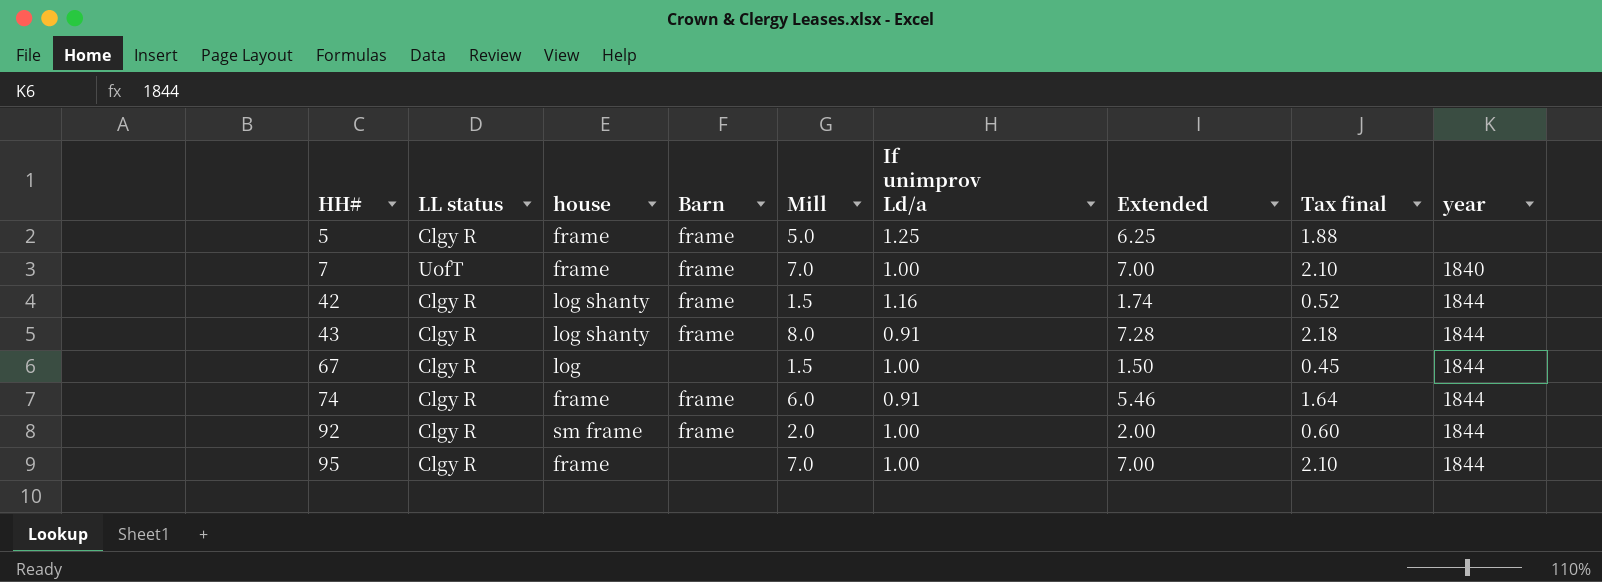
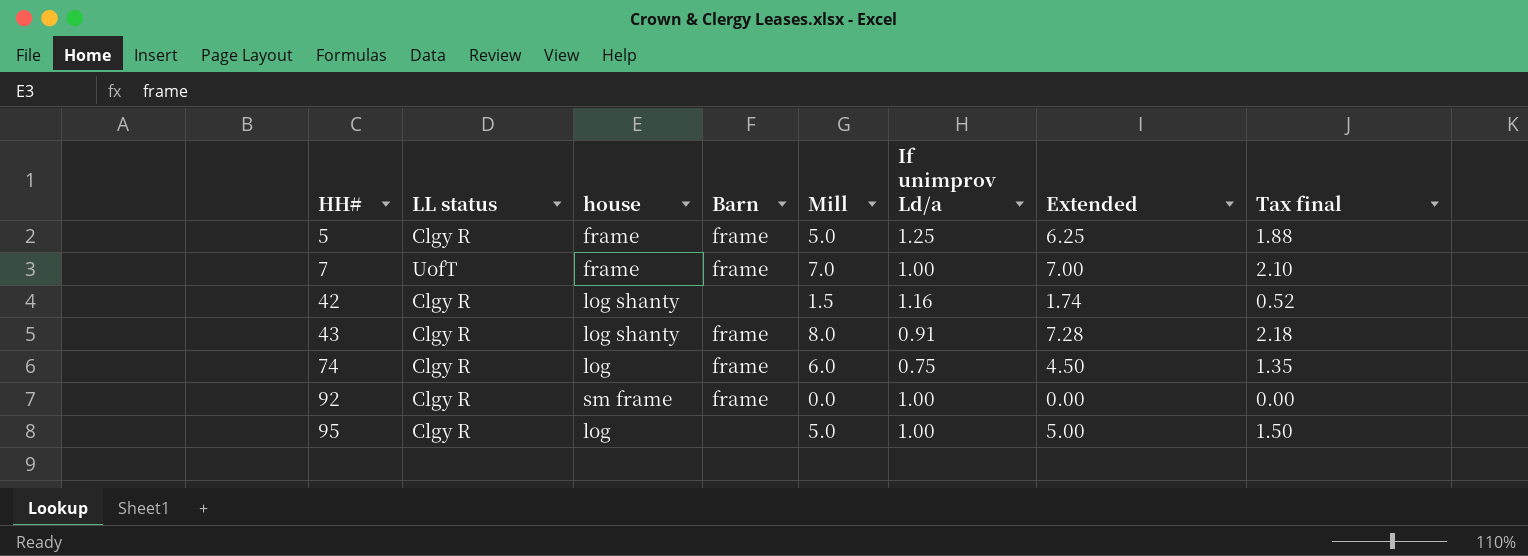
column year | position: 9 -> none
row 67: Clgy R | log | none | 1.5 | 1.00 | 1.50 | 0.45 | 1844 -> none
42 | Barn: frame -> none
74 | house: frame -> log
74 | If unimprov Ld/a: 0.91 -> 0.75
74 | Extended: 5.46 -> 4.50
74 | Tax final: 1.64 -> 1.35
92 | Mill: 2.0 -> 0.0
92 | Extended: 2.00 -> 0.00
92 | Tax final: 0.60 -> 0.00
95 | house: frame -> log
95 | Mill: 7.0 -> 5.0
95 | Extended: 7.00 -> 5.00
95 | Tax final: 2.10 -> 1.50

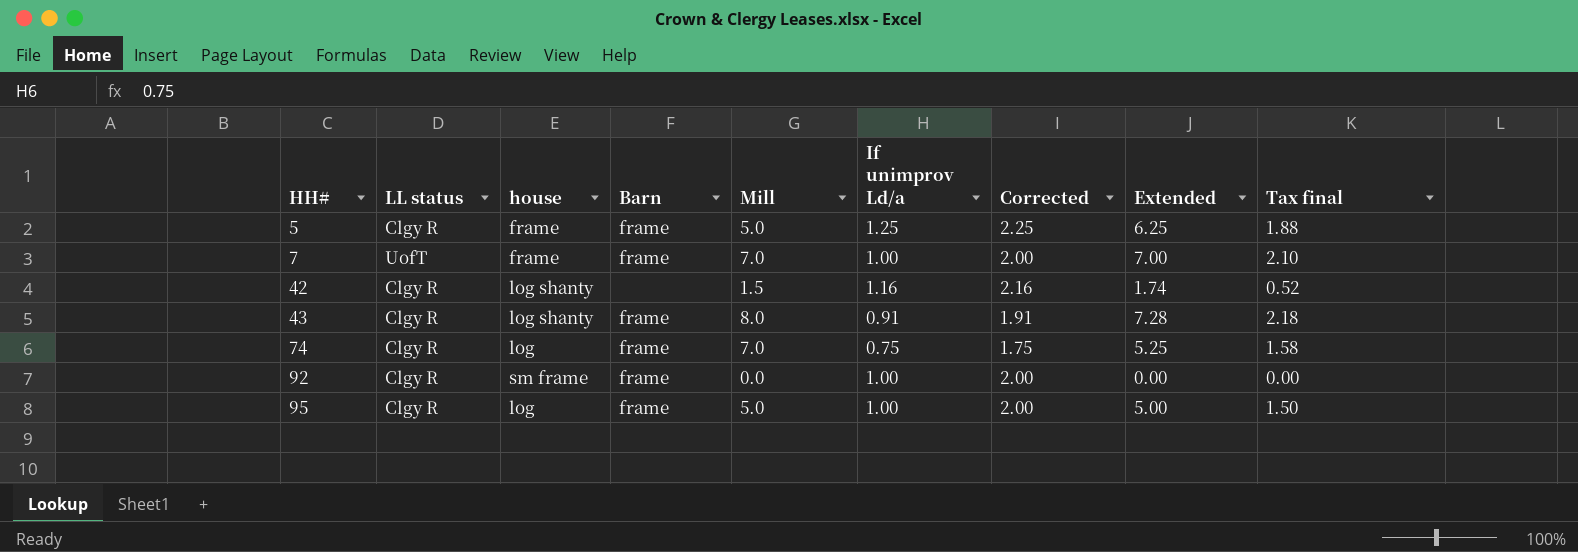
column Corrected | formula: none -> [If unimprov Ld/a] + 1
74 | Mill: 6.0 -> 7.0
74 | Extended: 4.50 -> 5.25
74 | Tax final: 1.35 -> 1.58
95 | Barn: none -> frame

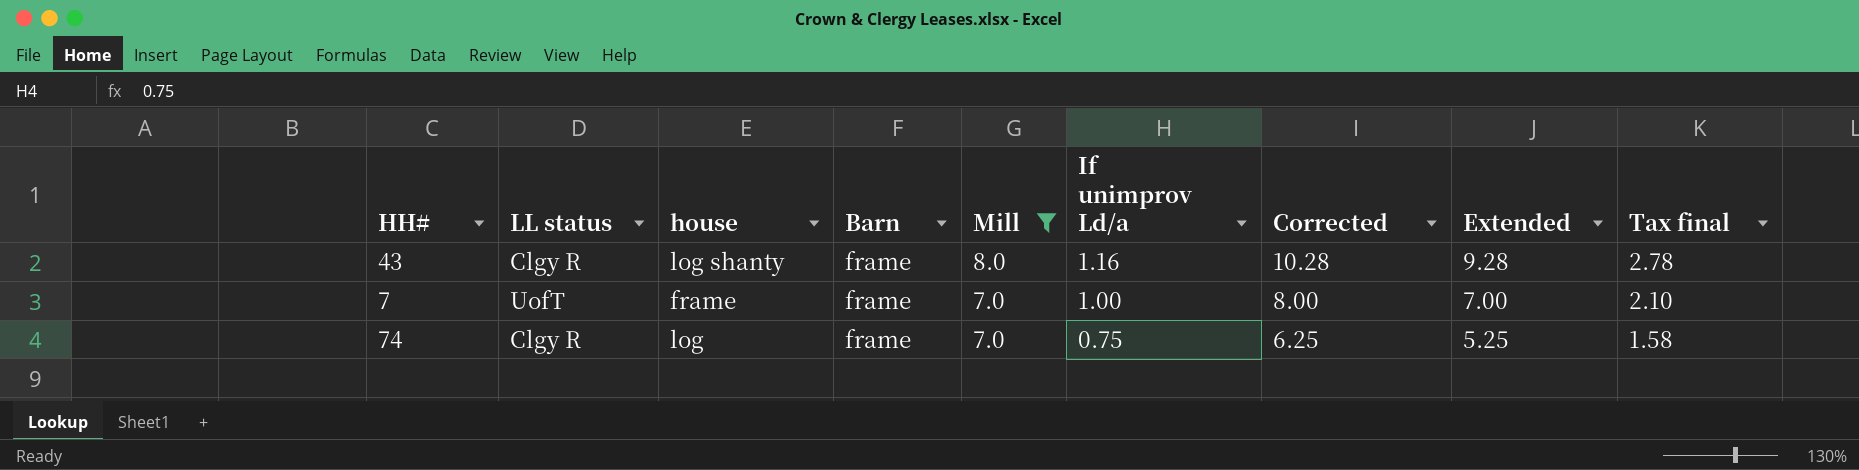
filter: none -> Mill >= 7.0
row order: HH# ascending -> Mill descending
column Corrected | formula: [If unimprov Ld/a] + 1 -> [Extended] + 1
43 | If unimprov Ld/a: 0.91 -> 1.16
43 | Extended: 7.28 -> 9.28
43 | Tax final: 2.18 -> 2.78

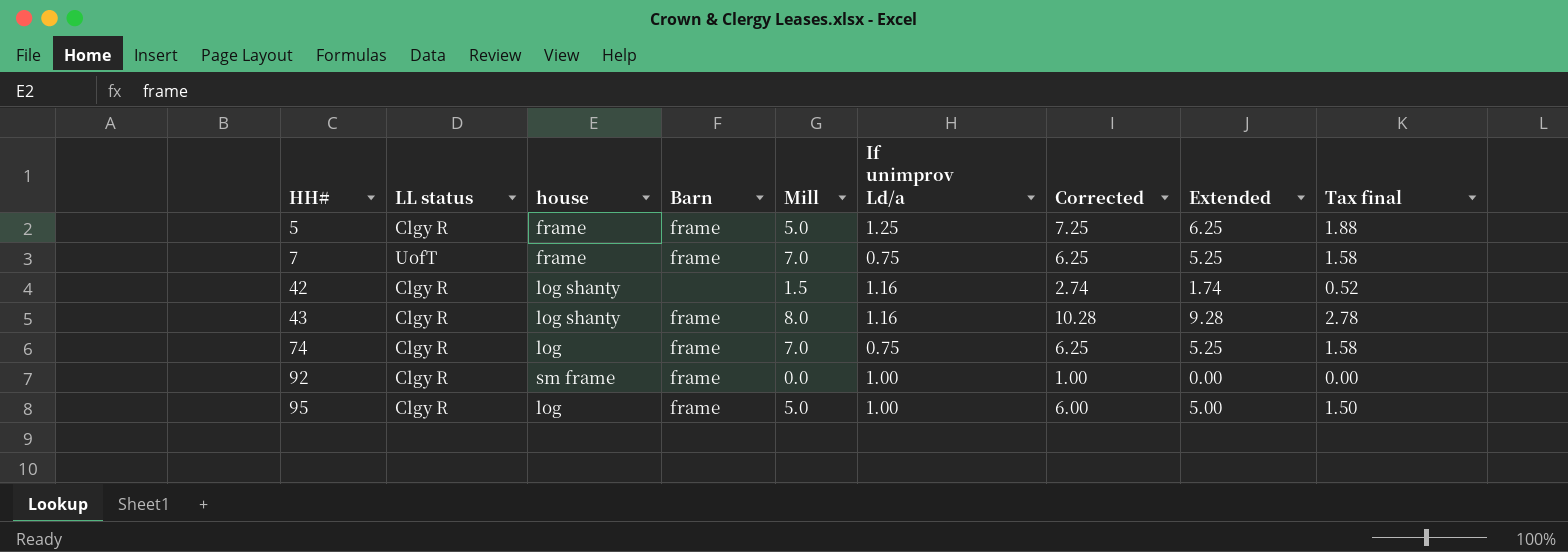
filter: Mill >= 7.0 -> none
row order: Mill descending -> HH# ascending
7 | If unimprov Ld/a: 1.00 -> 0.75
7 | Corrected: 8.00 -> 6.25
7 | Extended: 7.00 -> 5.25
7 | Tax final: 2.10 -> 1.58

